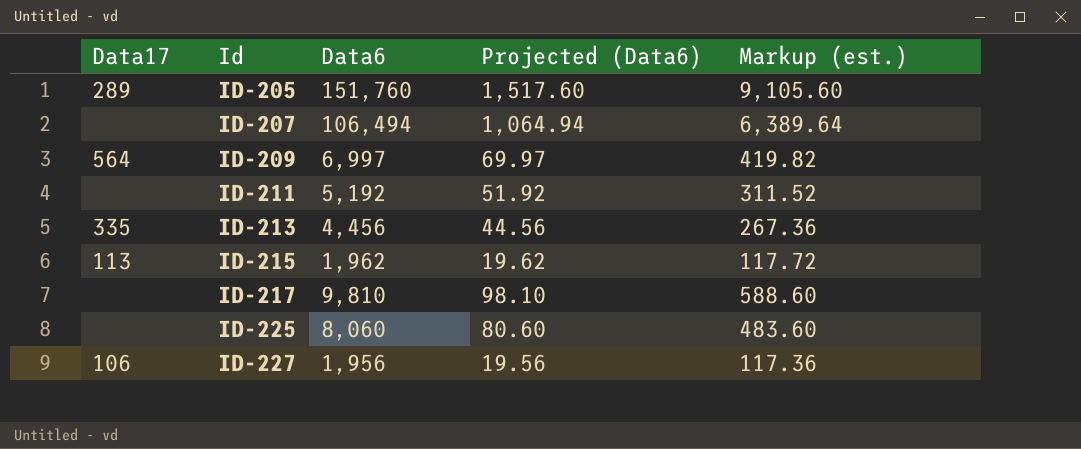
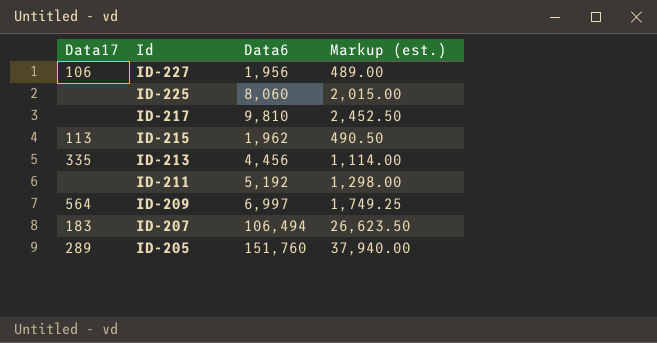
row order: Id ascending -> Id descending
column Projected (Data6) | formula: [Data6] * 0.01 -> none
column Markup (est.) | formula: [Data6] * 0.06 -> [Data6] * 0.25
ID-207 | Data17: none -> 183

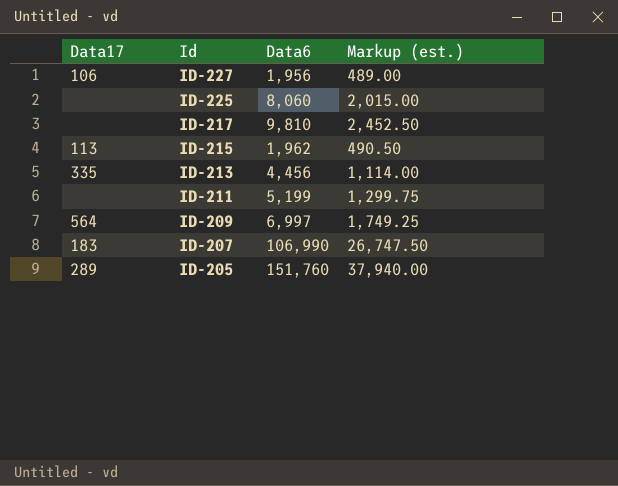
ID-211 | Data6: 5,192 -> 5,199
ID-211 | Markup (est.): 1,298.00 -> 1,299.75
ID-207 | Data6: 106,494 -> 106,990
ID-207 | Markup (est.): 26,623.50 -> 26,747.50

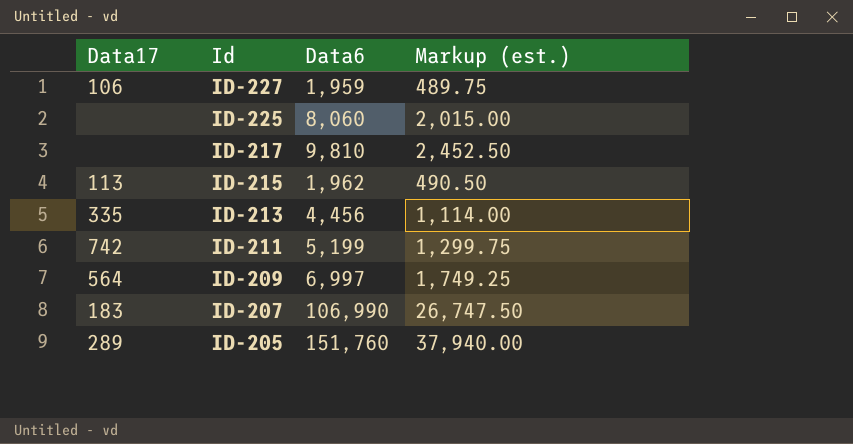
ID-227 | Data6: 1,956 -> 1,959
ID-227 | Markup (est.): 489.00 -> 489.75
ID-211 | Data17: none -> 742

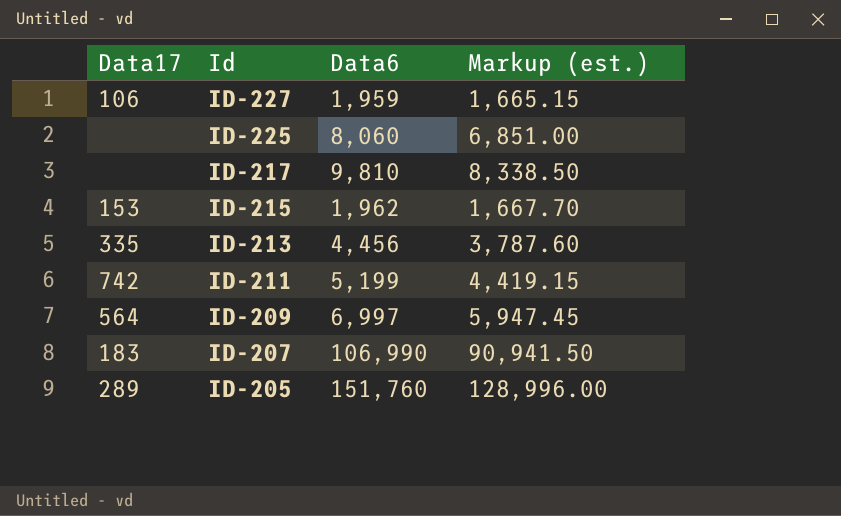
column Markup (est.) | formula: [Data6] * 0.25 -> [Data6] * 0.85
ID-215 | Data17: 113 -> 153

